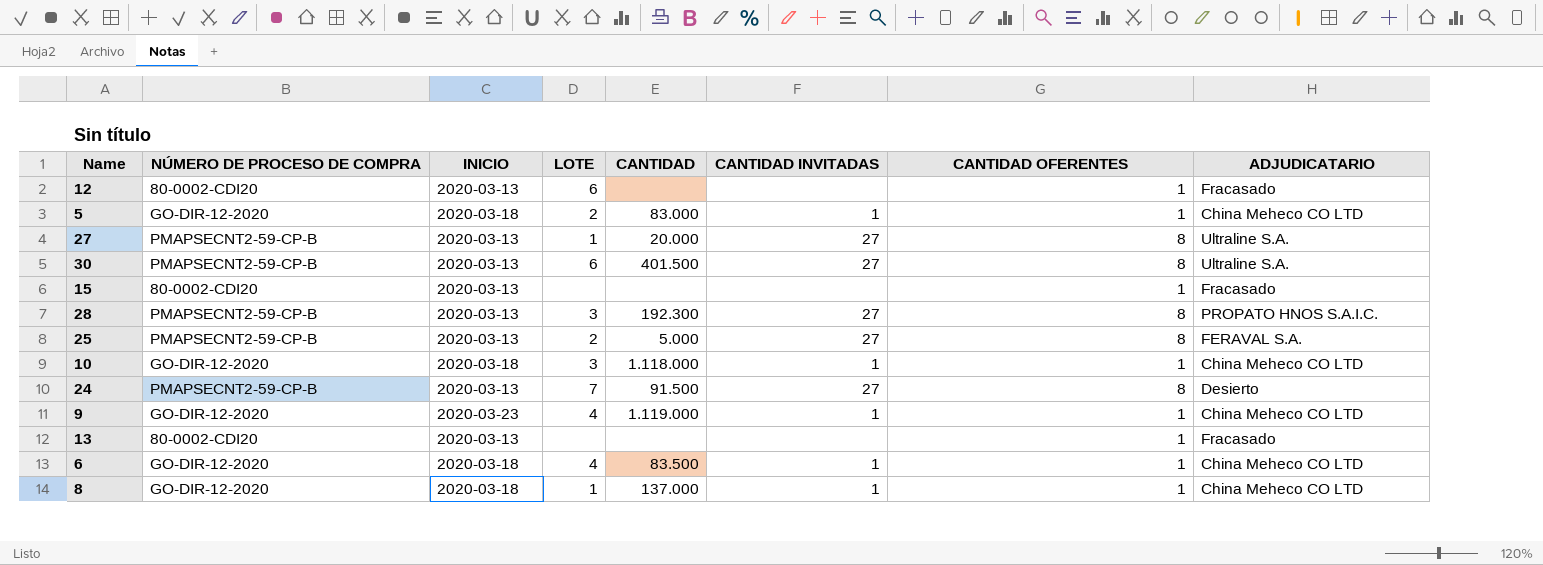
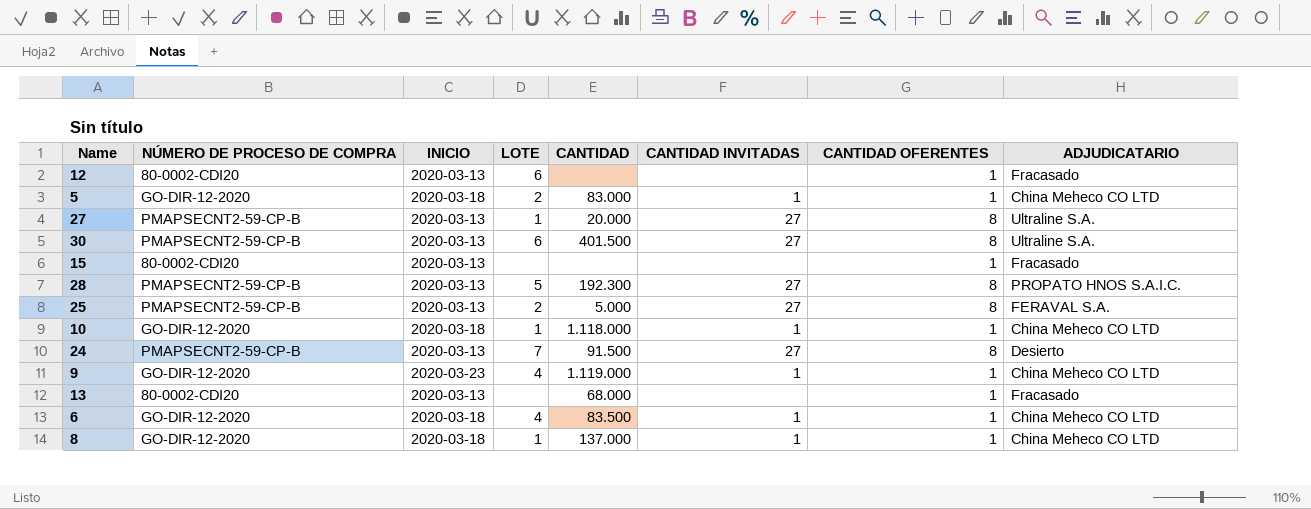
28 | LOTE: 3 -> 5
10 | LOTE: 3 -> 1
13 | CANTIDAD: none -> 68.000

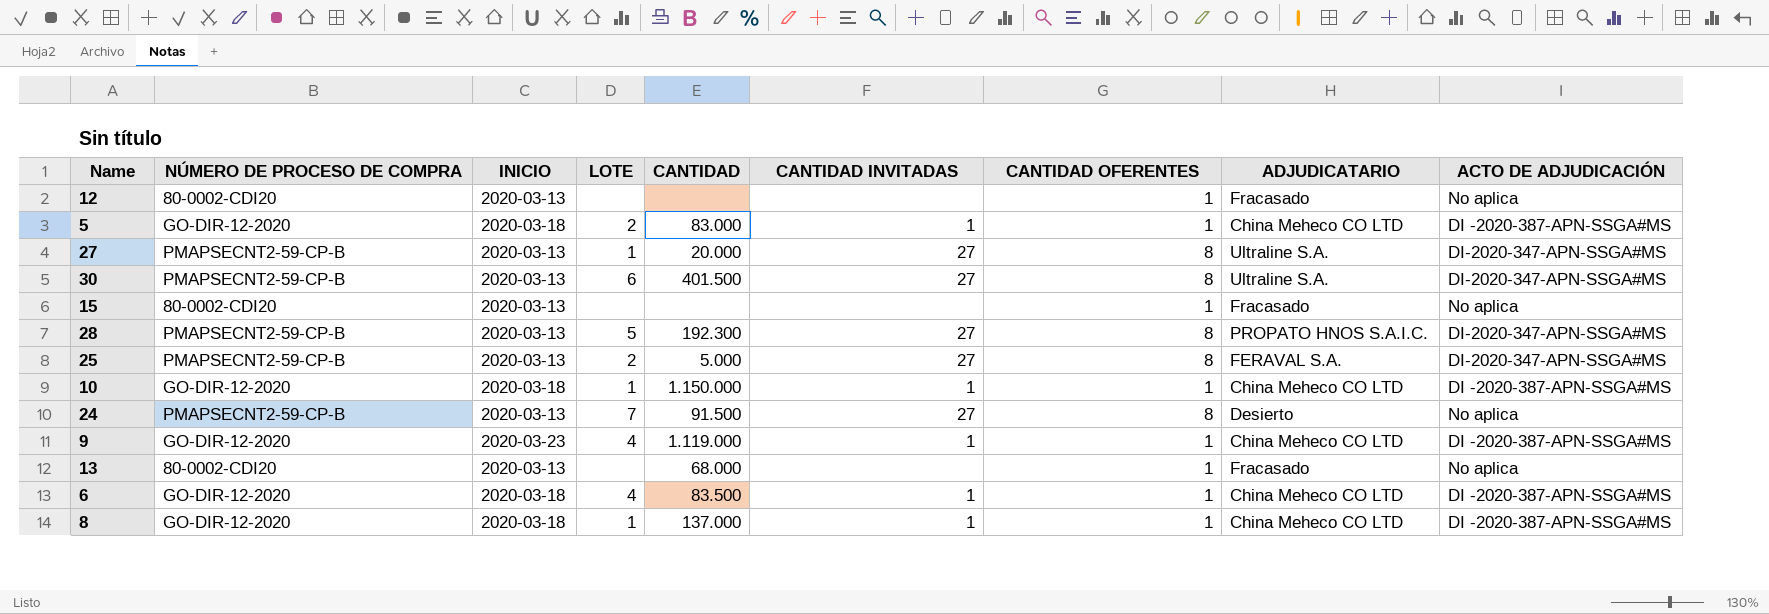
column ACTO DE ADJUDICACIÓN | position: none -> 9
12 | LOTE: 6 -> none
10 | CANTIDAD: 1.118.000 -> 1.150.000

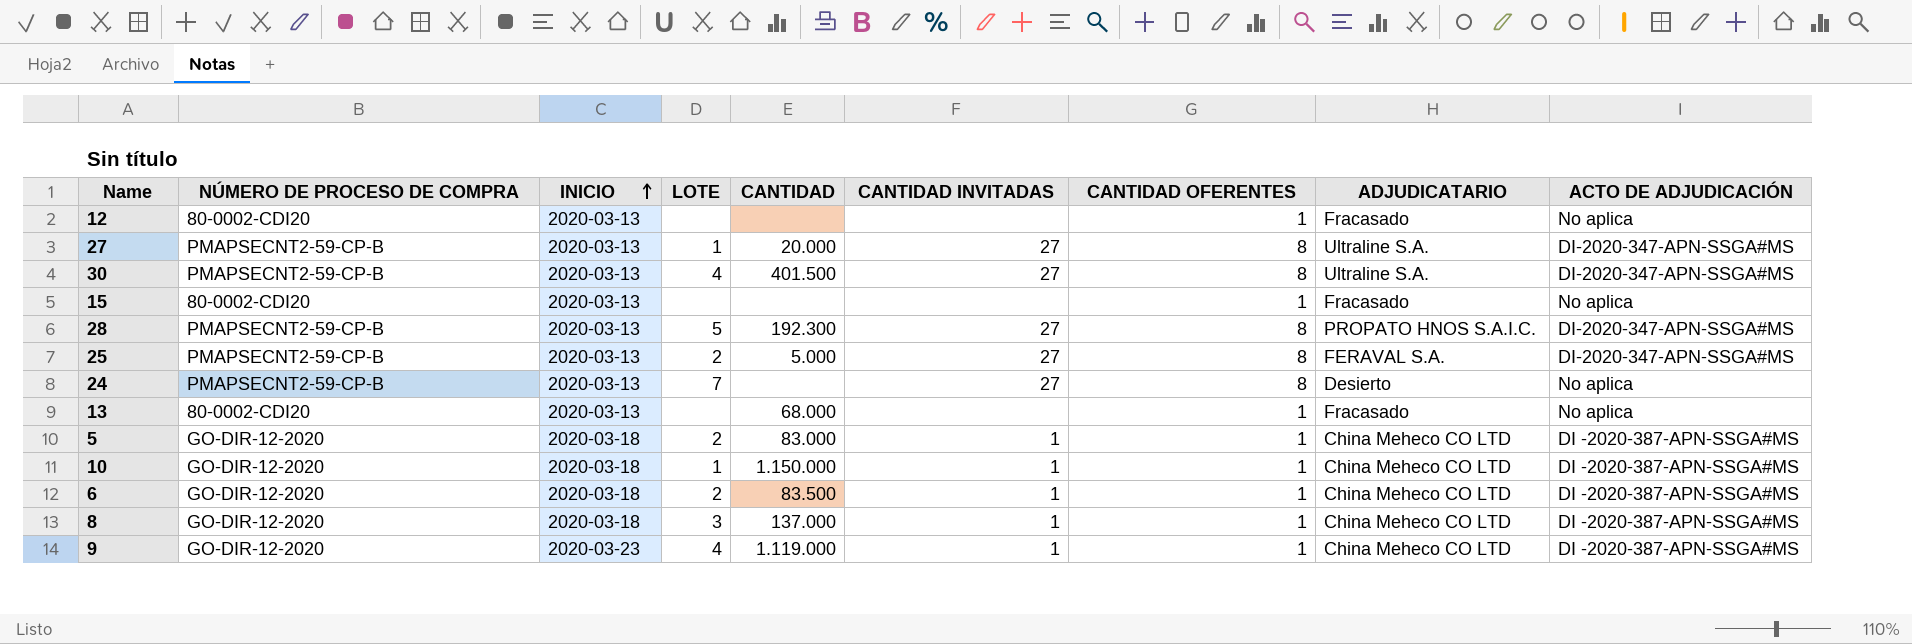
row order: none -> INICIO ascending
30 | LOTE: 6 -> 4
24 | CANTIDAD: 91.500 -> none
6 | LOTE: 4 -> 2
8 | LOTE: 1 -> 3

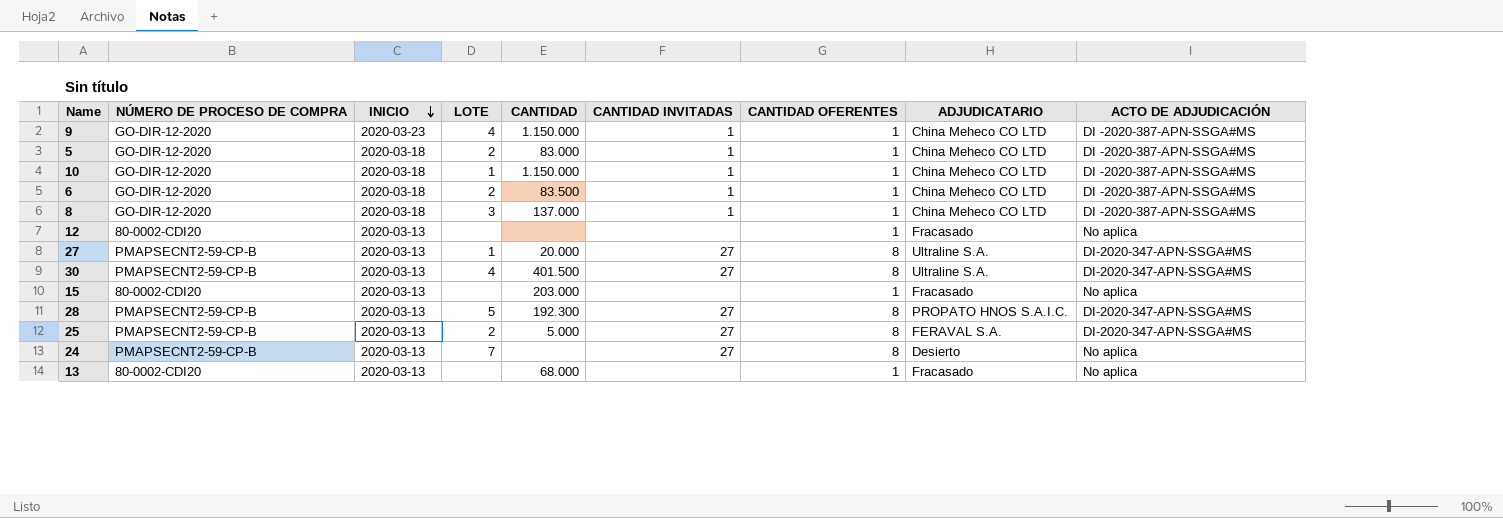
row order: INICIO ascending -> INICIO descending
9 | CANTIDAD: 1.119.000 -> 1.150.000
15 | CANTIDAD: none -> 203.000

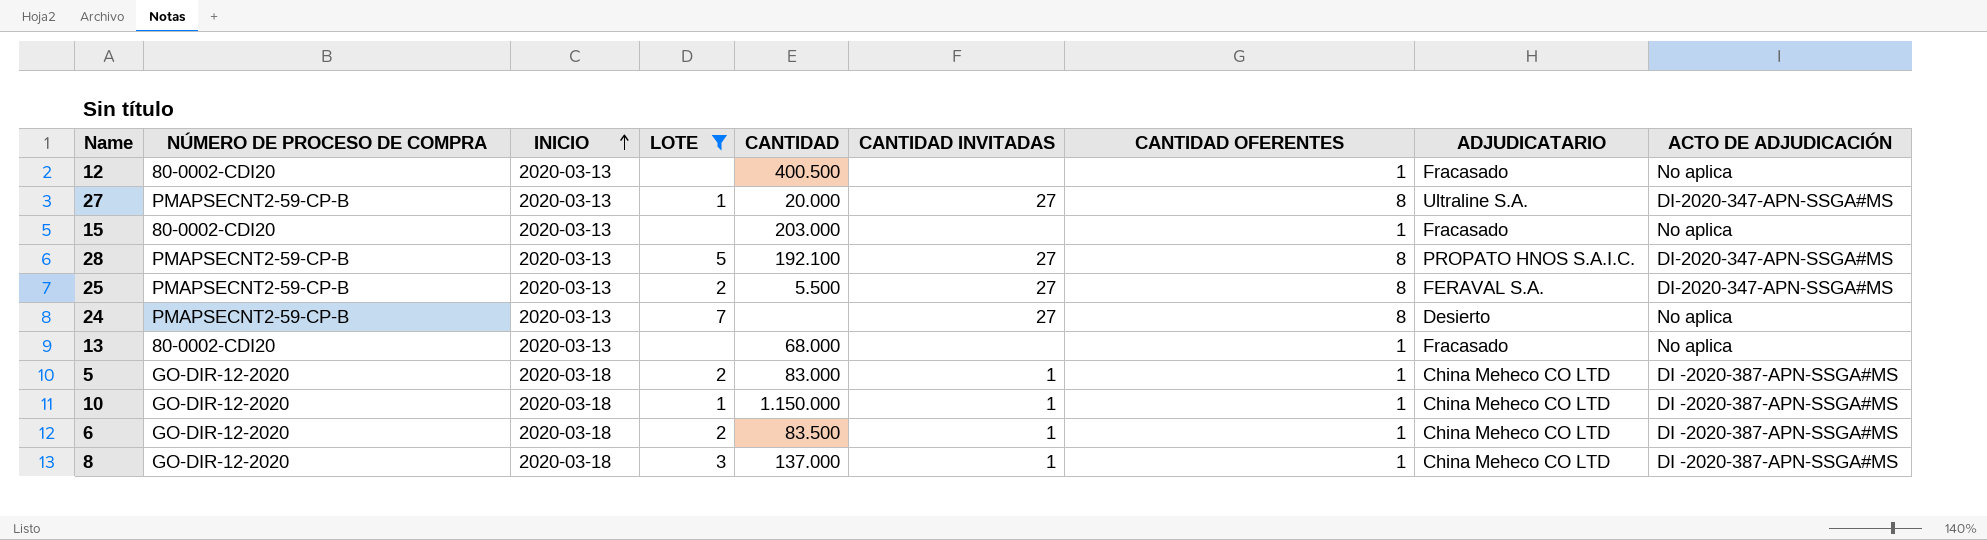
filter: none -> LOTE != 4
row order: INICIO descending -> INICIO ascending
12 | CANTIDAD: none -> 400.500
28 | CANTIDAD: 192.300 -> 192.100
25 | CANTIDAD: 5.000 -> 5.500

